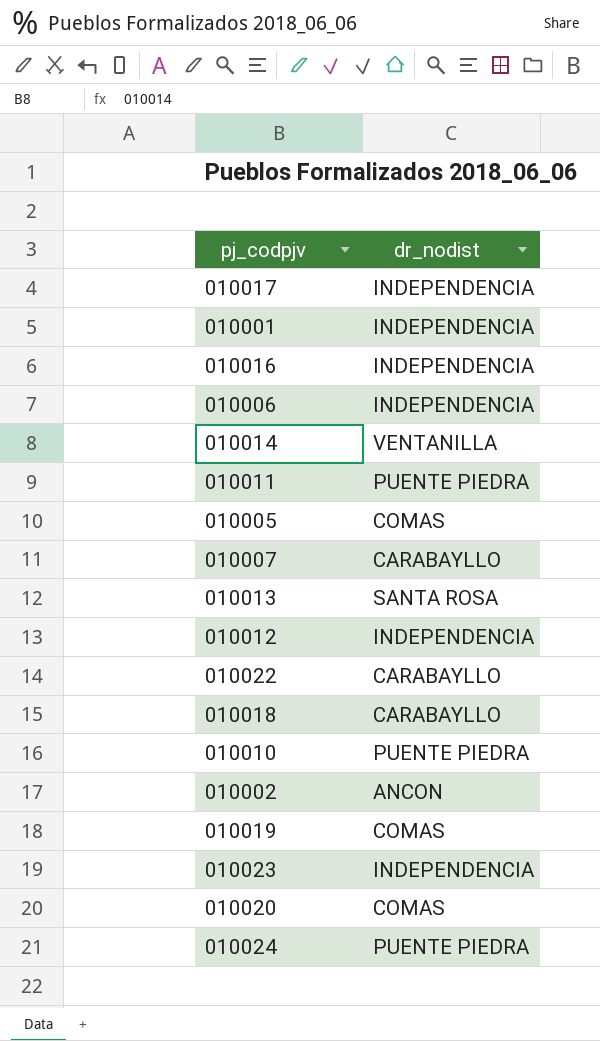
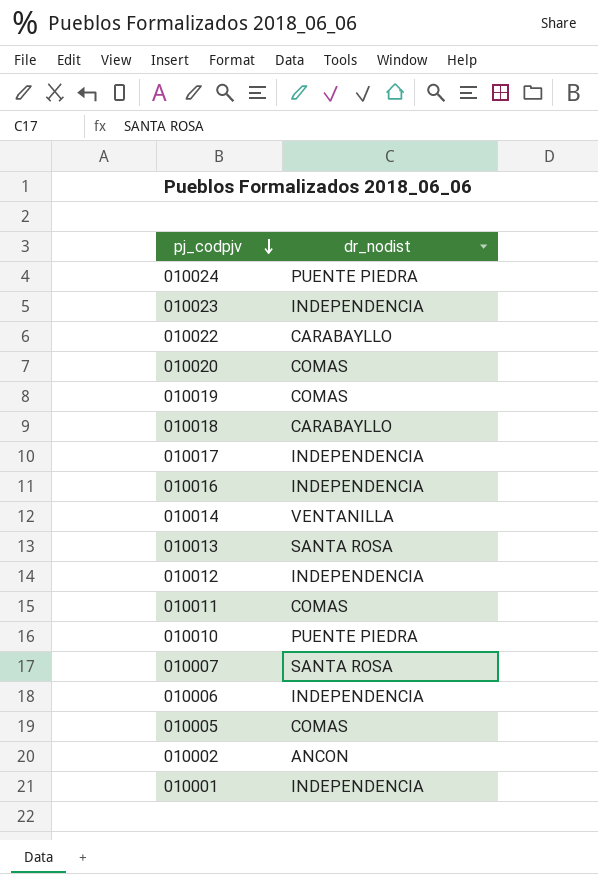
row order: none -> pj_codpjv descending
010011 | dr_nodist: PUENTE PIEDRA -> COMAS
010007 | dr_nodist: CARABAYLLO -> SANTA ROSA

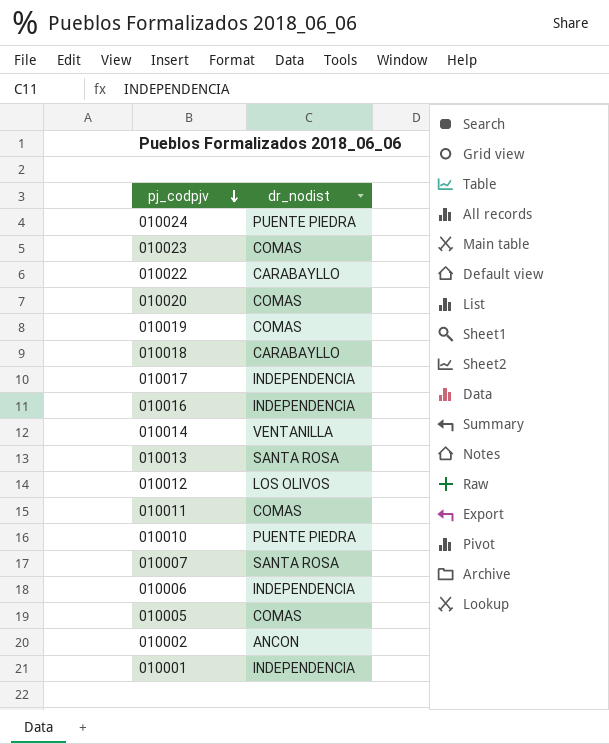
010023 | dr_nodist: INDEPENDENCIA -> COMAS
010012 | dr_nodist: INDEPENDENCIA -> LOS OLIVOS

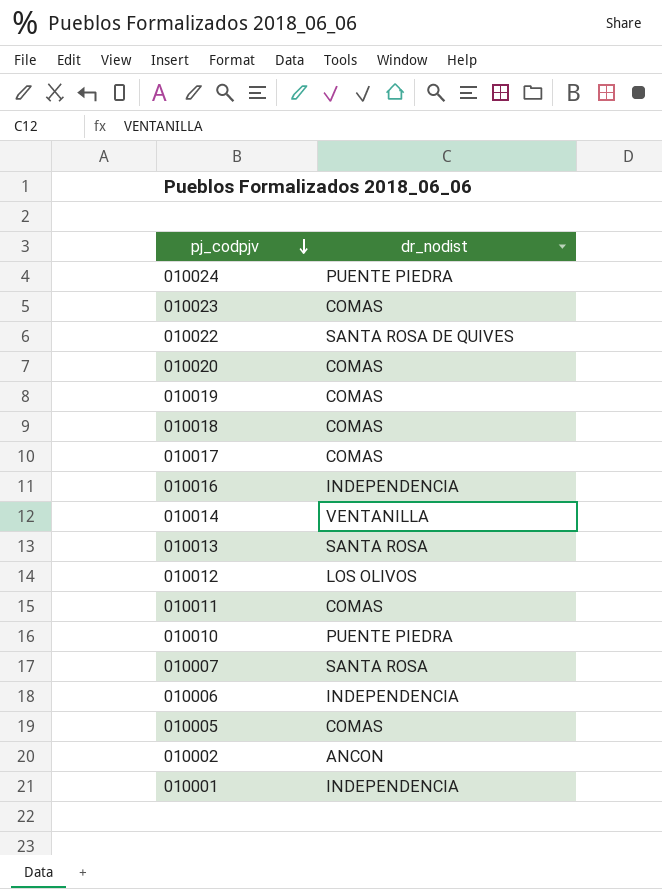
010022 | dr_nodist: CARABAYLLO -> SANTA ROSA DE QUIVES
010018 | dr_nodist: CARABAYLLO -> COMAS
010017 | dr_nodist: INDEPENDENCIA -> COMAS

